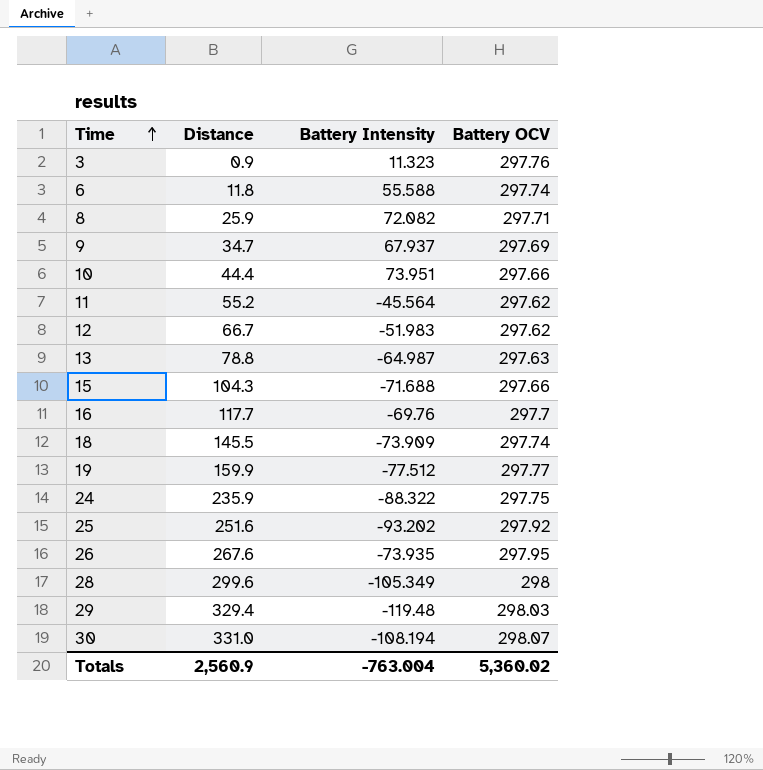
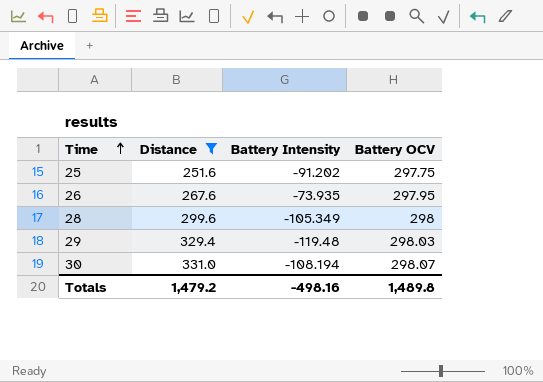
filter: none -> Distance >= 251.6
25 | Battery Intensity: -93.202 -> -91.202
25 | Battery OCV: 297.92 -> 297.75
Totals | Distance: 2,560.9 -> 1,479.2
Totals | Battery Intensity: -763.004 -> -498.16
Totals | Battery OCV: 5,360.02 -> 1,489.8

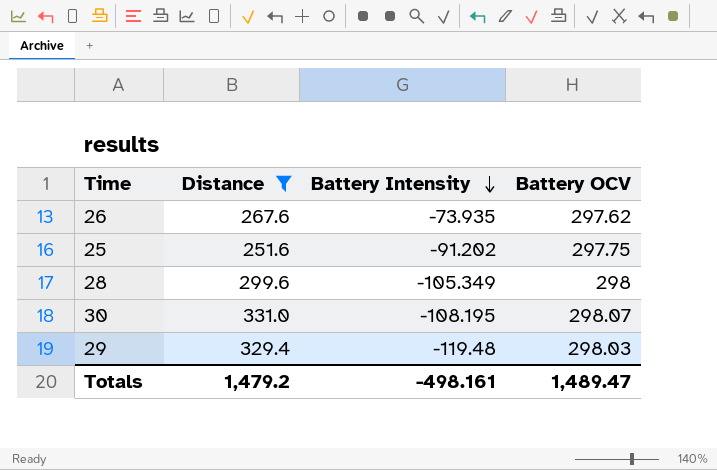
row order: Time ascending -> Battery Intensity descending
26 | Battery OCV: 297.95 -> 297.62
30 | Battery Intensity: -108.194 -> -108.195
Totals | Battery Intensity: -498.16 -> -498.161
Totals | Battery OCV: 1,489.8 -> 1,489.47

